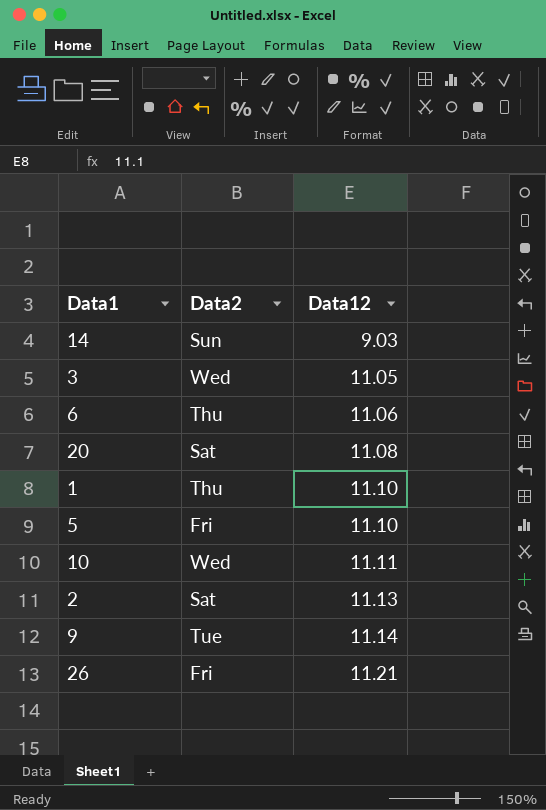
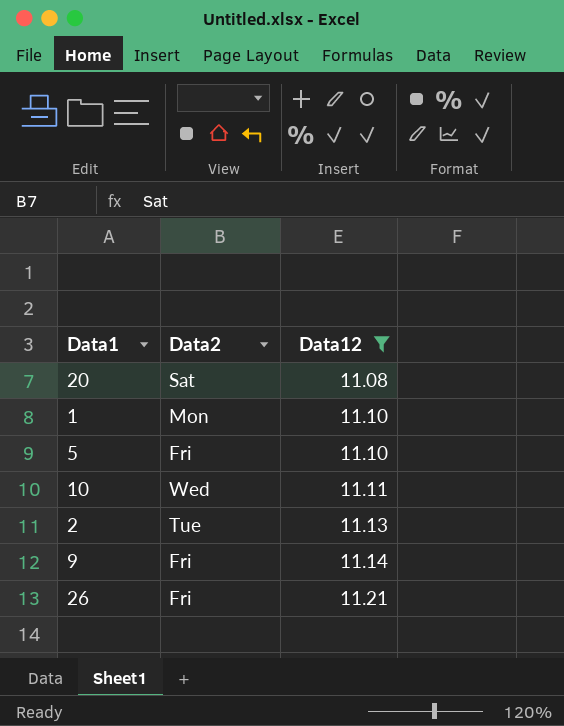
filter: none -> Data12 >= 11.08
1 | Data2: Thu -> Mon
2 | Data2: Sat -> Tue
9 | Data2: Tue -> Fri

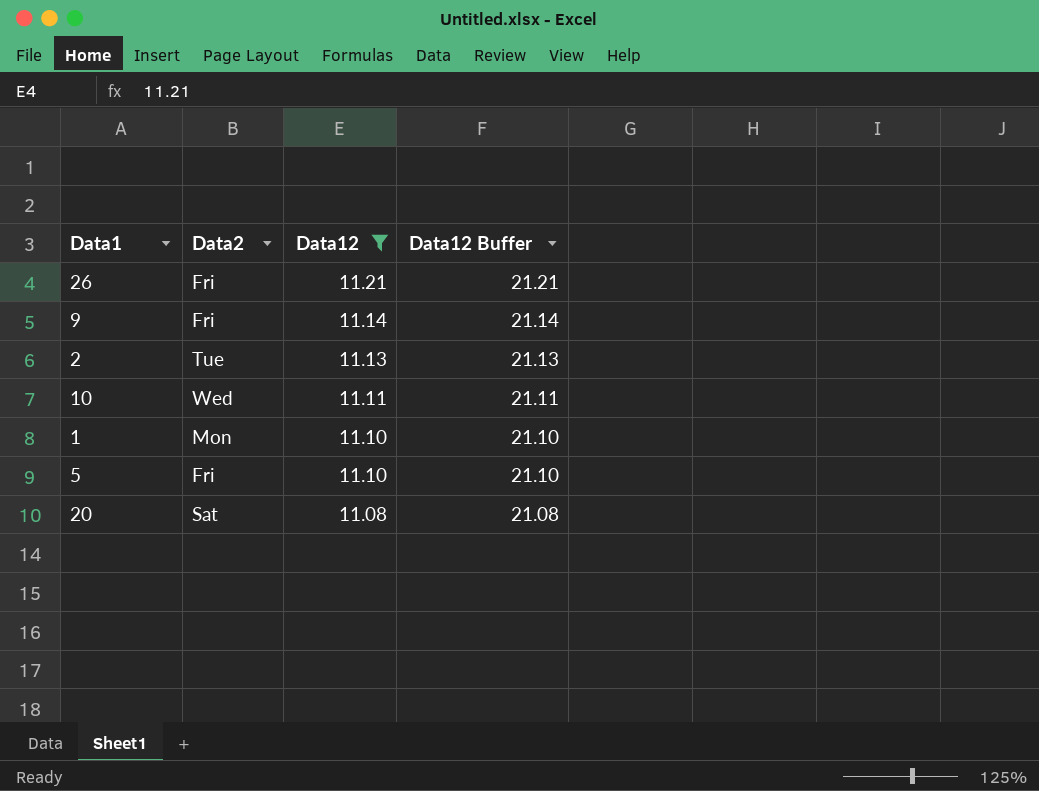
row order: Data12 ascending -> Data12 descending
column Data12 Buffer | formula: none -> [Data12] + 10

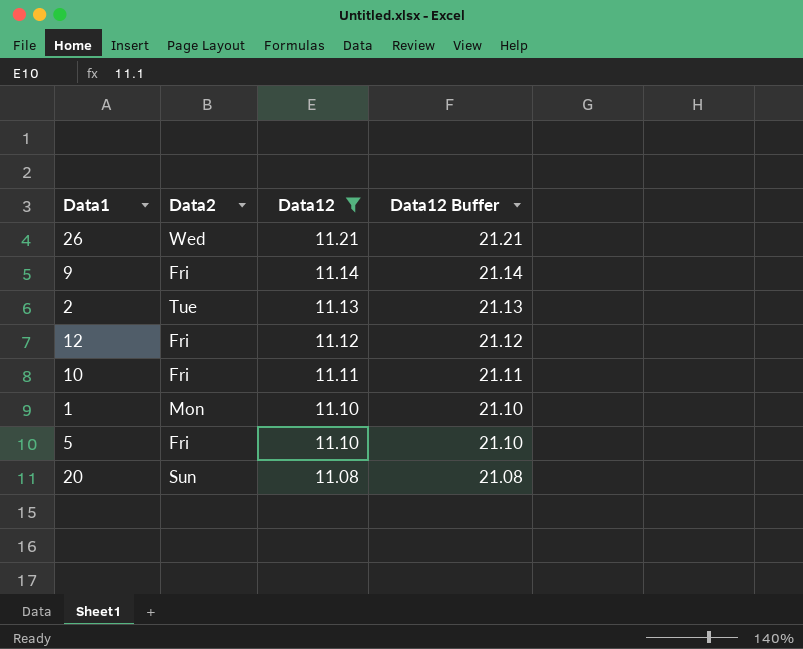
26 | Data2: Fri -> Wed
row 12: none -> Fri | 11.12 | 21.12
10 | Data2: Wed -> Fri
20 | Data2: Sat -> Sun

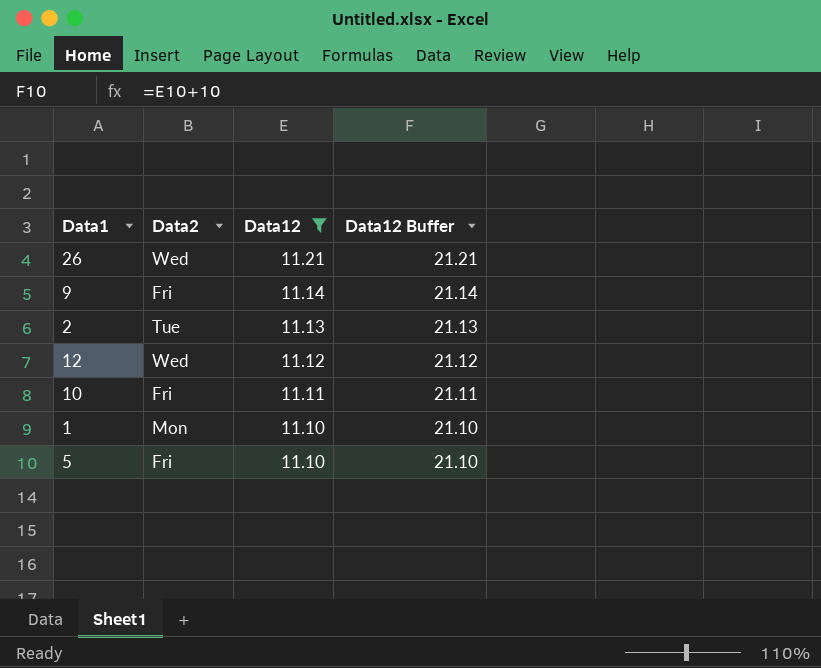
row 20: Sun | 11.08 | 21.08 -> none
12 | Data2: Fri -> Wed

